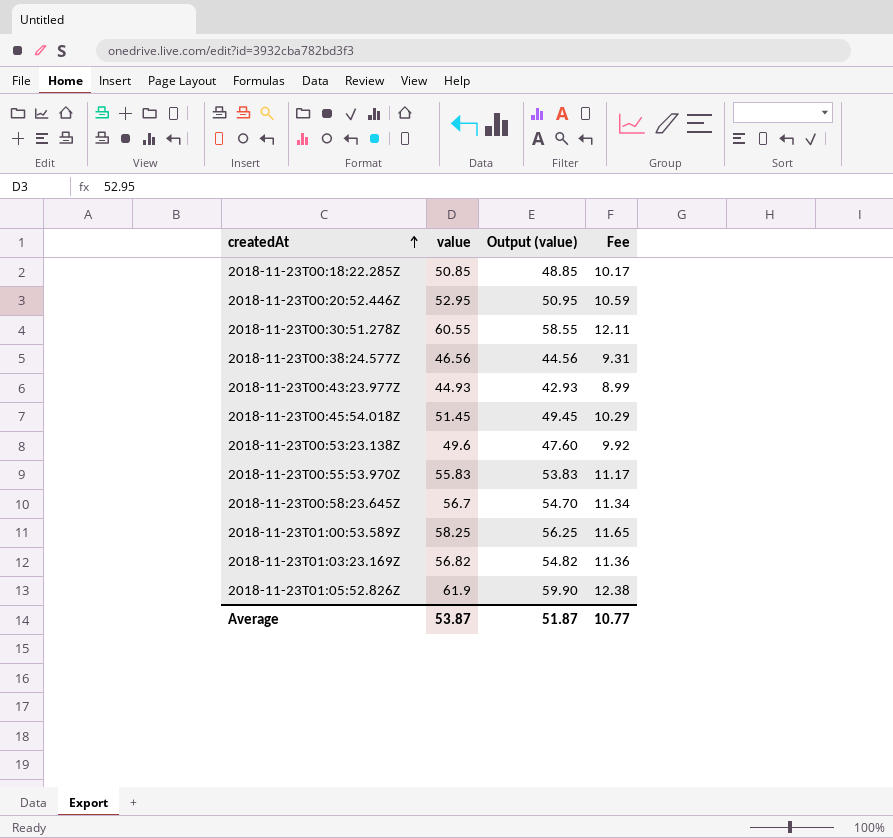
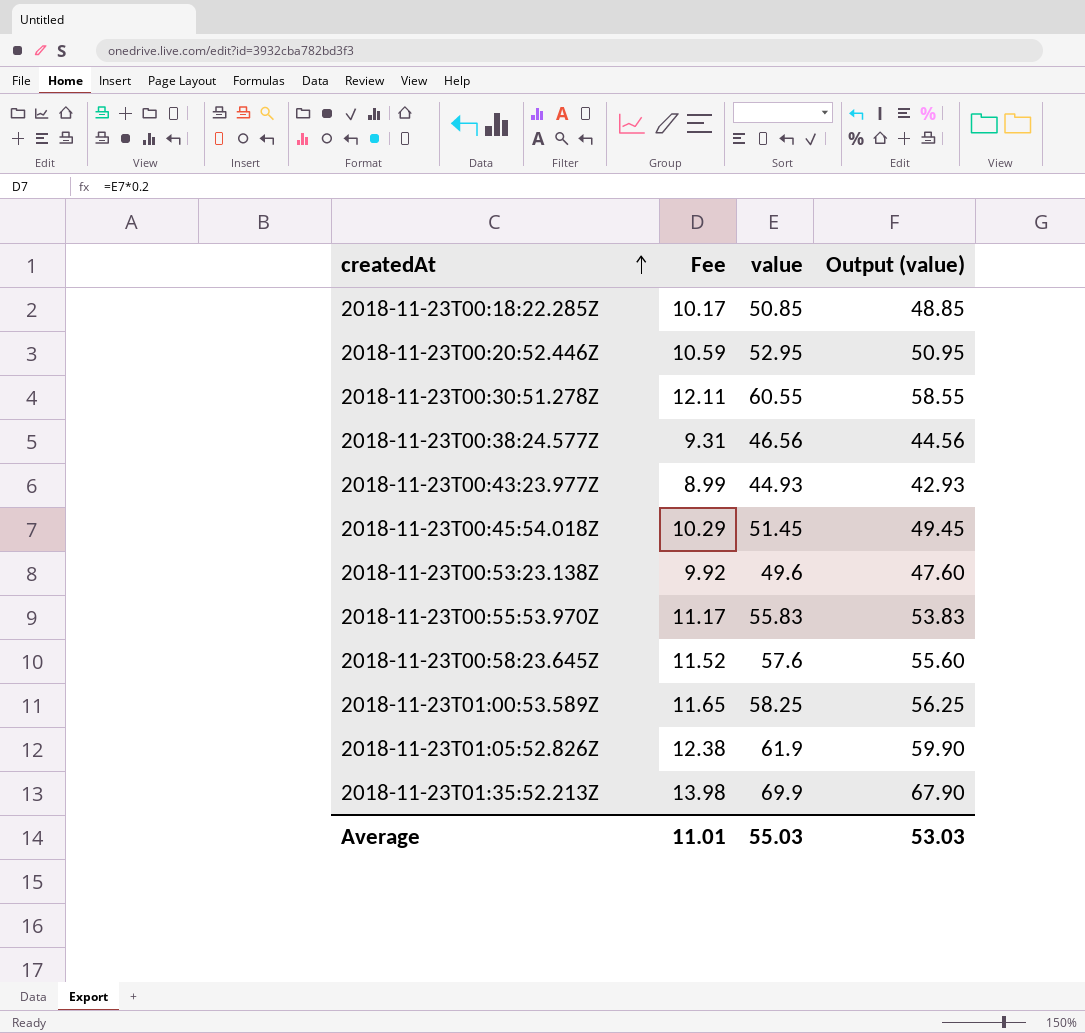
column Fee | position: 4 -> 2
row 2018-11-23T01:03:23.169Z: 56.82 | 54.82 | 11.36 -> none
2018-11-23T00:58:23.645Z | Fee: 11.34 -> 11.52
2018-11-23T00:58:23.645Z | value: 56.7 -> 57.6
2018-11-23T00:58:23.645Z | Output (value): 54.70 -> 55.60
row 2018-11-23T01:35:52.213Z: none -> 13.98 | 69.9 | 67.90
Average | Fee: 10.77 -> 11.01
Average | value: 53.87 -> 55.03
Average | Output (value): 51.87 -> 53.03

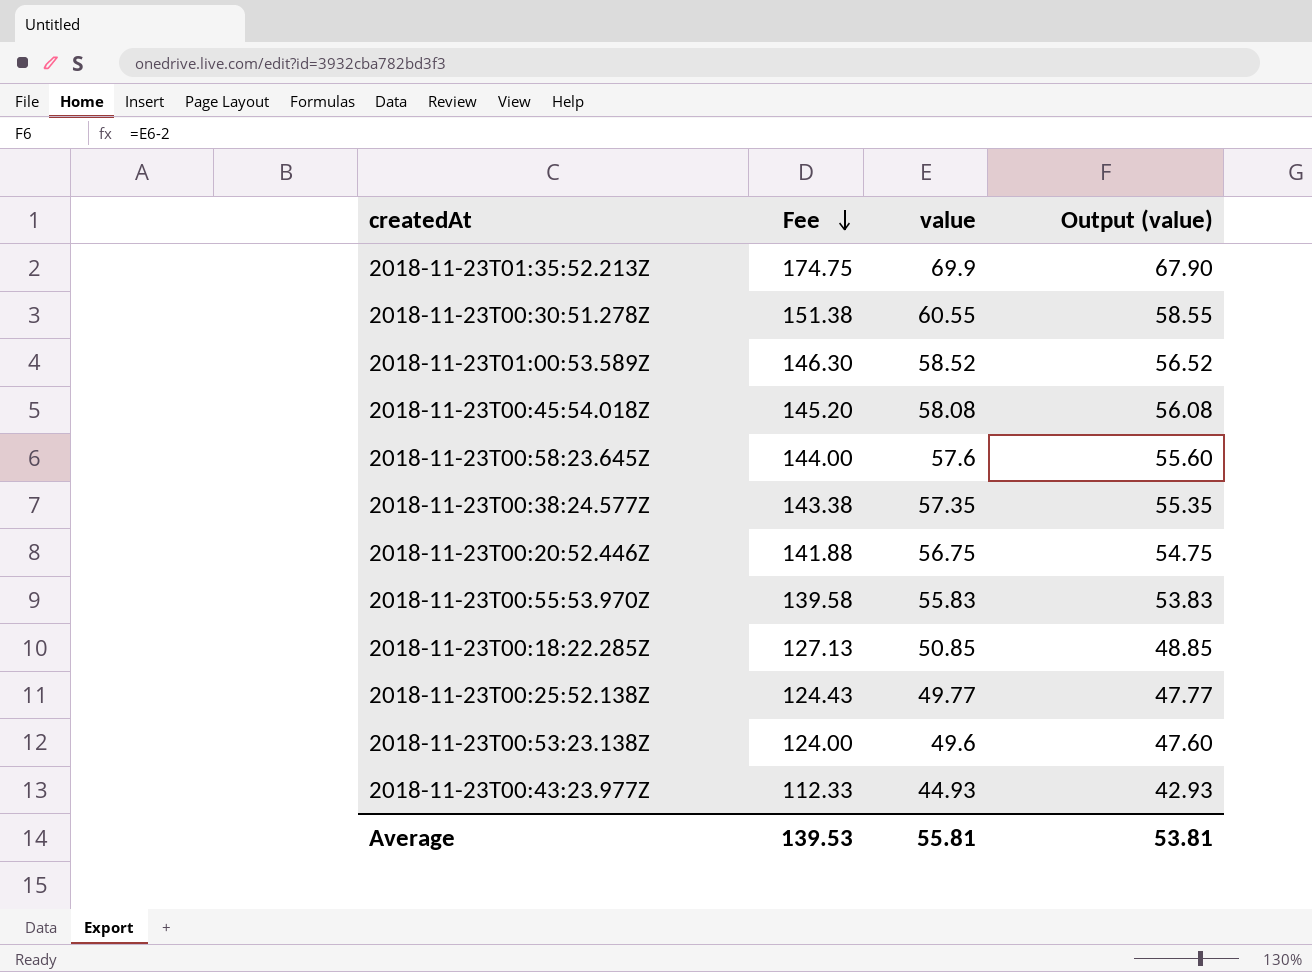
row order: createdAt ascending -> Fee descending
column Fee | formula: [value] * 0.2 -> [value] * 2.5
row 2018-11-23T01:05:52.826Z: 12.38 | 61.9 | 59.90 -> none
2018-11-23T01:00:53.589Z | value: 58.25 -> 58.52
2018-11-23T01:00:53.589Z | Output (value): 56.25 -> 56.52
2018-11-23T00:45:54.018Z | value: 51.45 -> 58.08
2018-11-23T00:45:54.018Z | Output (value): 49.45 -> 56.08
2018-11-23T00:38:24.577Z | value: 46.56 -> 57.35
2018-11-23T00:38:24.577Z | Output (value): 44.56 -> 55.35
2018-11-23T00:20:52.446Z | value: 52.95 -> 56.75
2018-11-23T00:20:52.446Z | Output (value): 50.95 -> 54.75
row 2018-11-23T00:25:52.138Z: none -> 124.43 | 49.77 | 47.77
Average | Fee: 11.01 -> 139.53
Average | value: 55.03 -> 55.81
Average | Output (value): 53.03 -> 53.81

